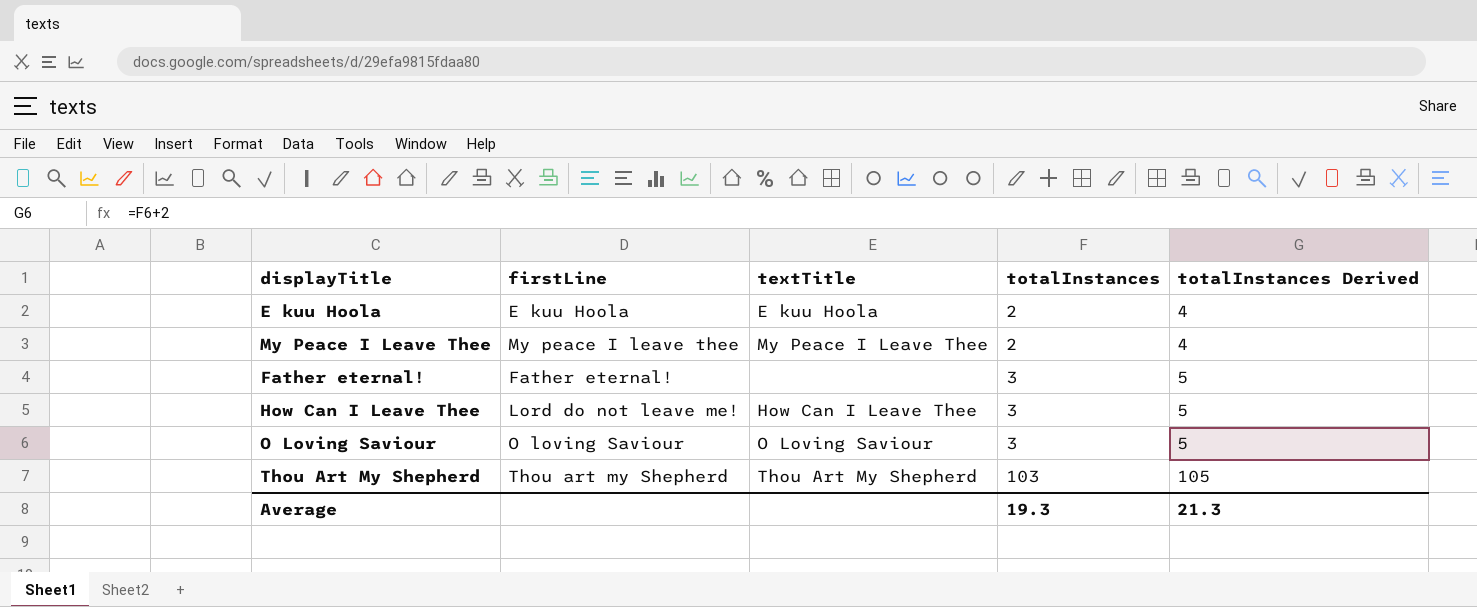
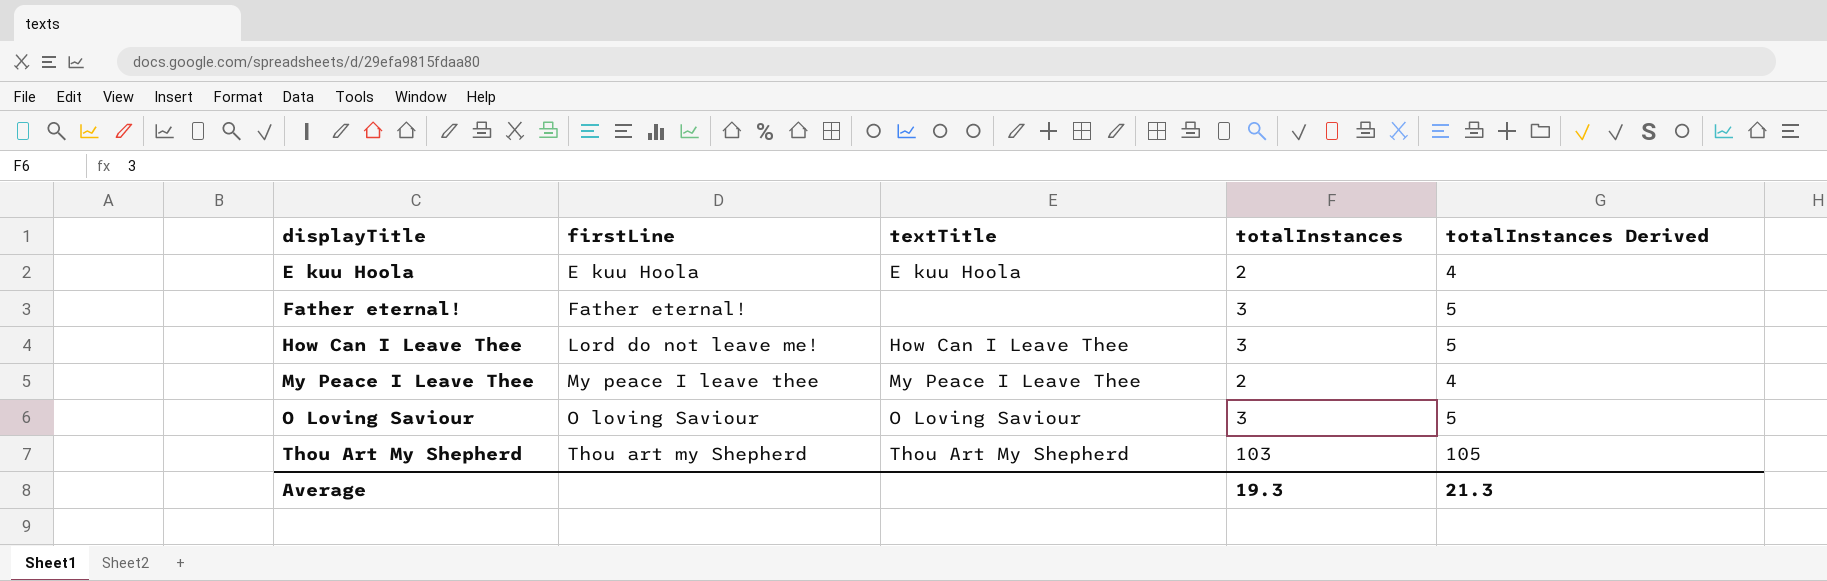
row order: totalInstances ascending -> displayTitle ascending

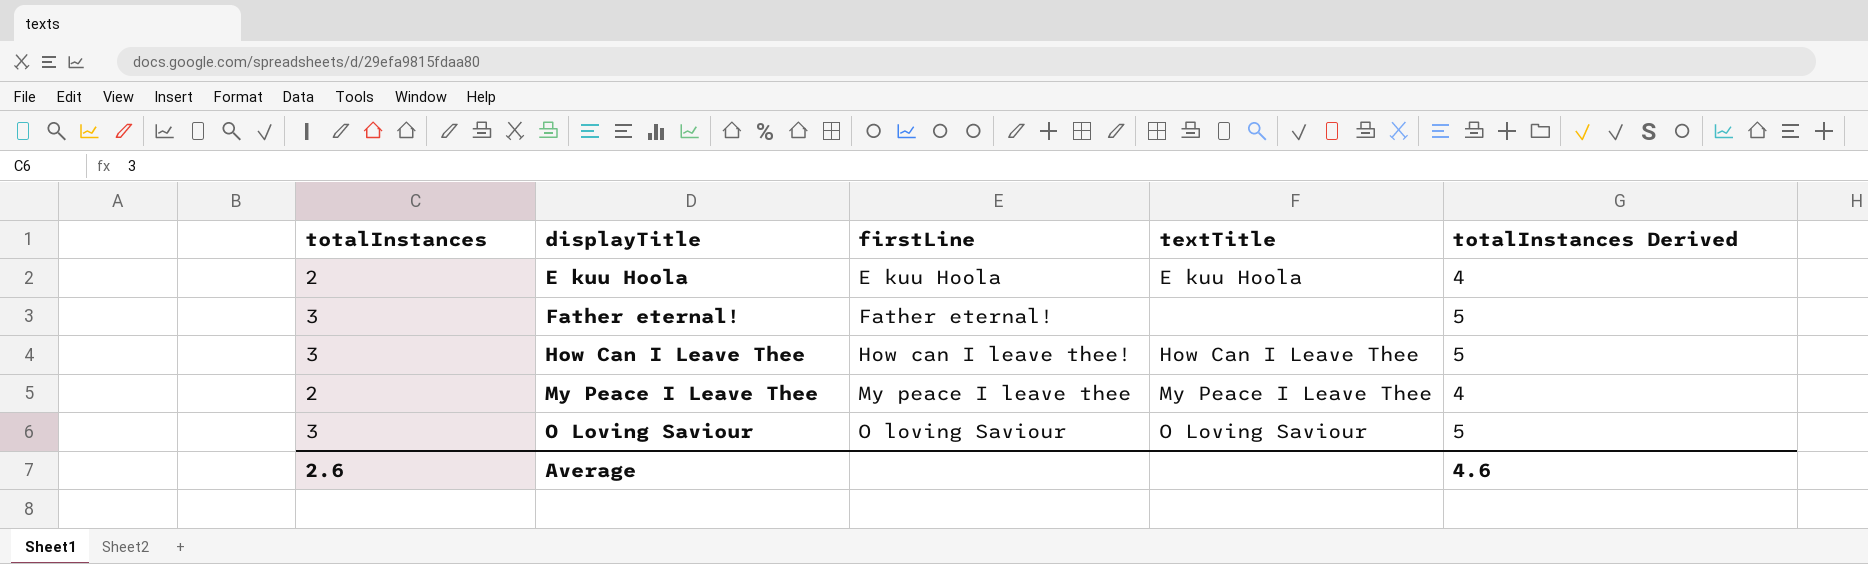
column totalInstances | position: 4 -> 1
row Thou Art My Shepherd: Thou art my Shepherd | Thou Art My Shepherd | 103 | 105 -> none
How Can I Leave Thee | firstLine: Lord do not leave me! -> How can I leave thee!
Average | totalInstances: 19.3 -> 2.6
Average | totalInstances Derived: 21.3 -> 4.6

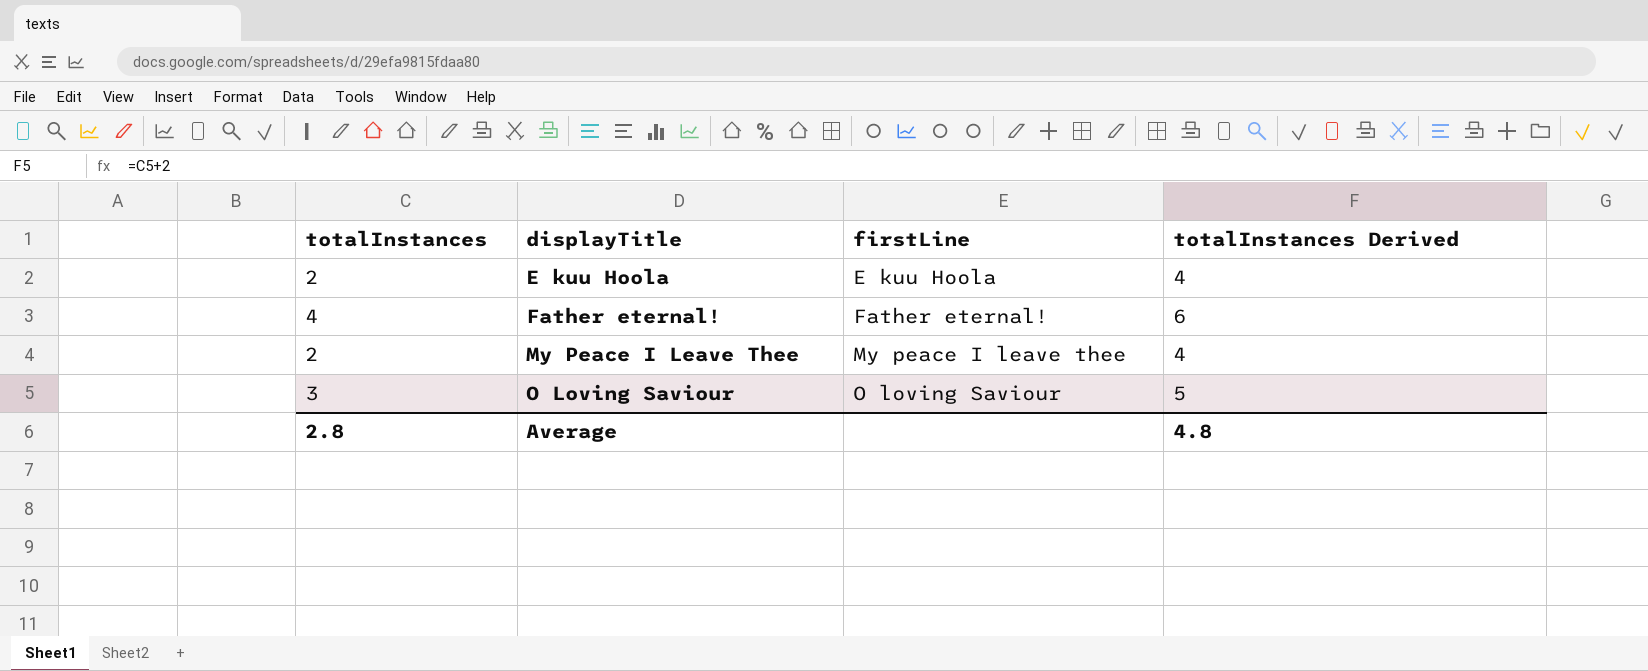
column textTitle | position: 4 -> none
row How Can I Leave Thee: 3 | How can I leave thee! | How Can I Leave Thee | 5 -> none
Father eternal! | totalInstances: 3 -> 4
Father eternal! | totalInstances Derived: 5 -> 6
Average | totalInstances: 2.6 -> 2.8
Average | totalInstances Derived: 4.6 -> 4.8

